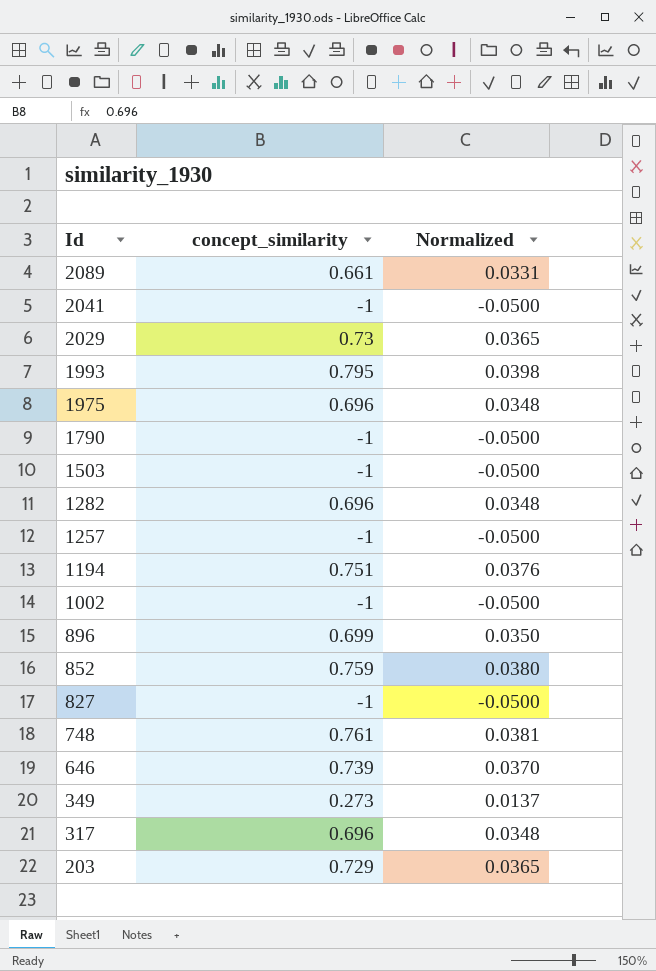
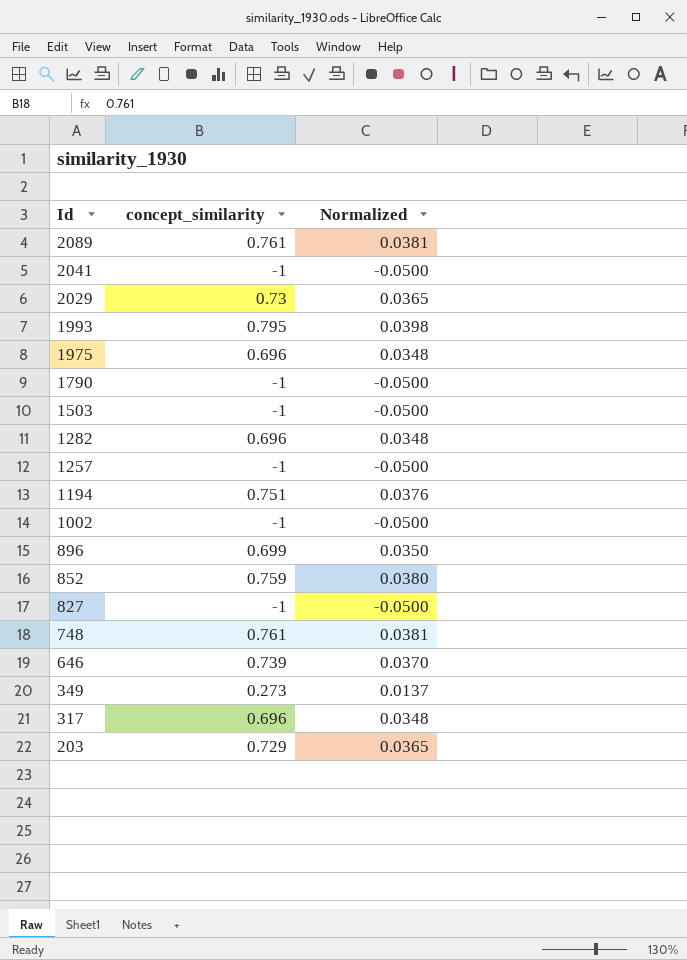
2089 | concept_similarity: 0.661 -> 0.761
2089 | Normalized: 0.0331 -> 0.0381

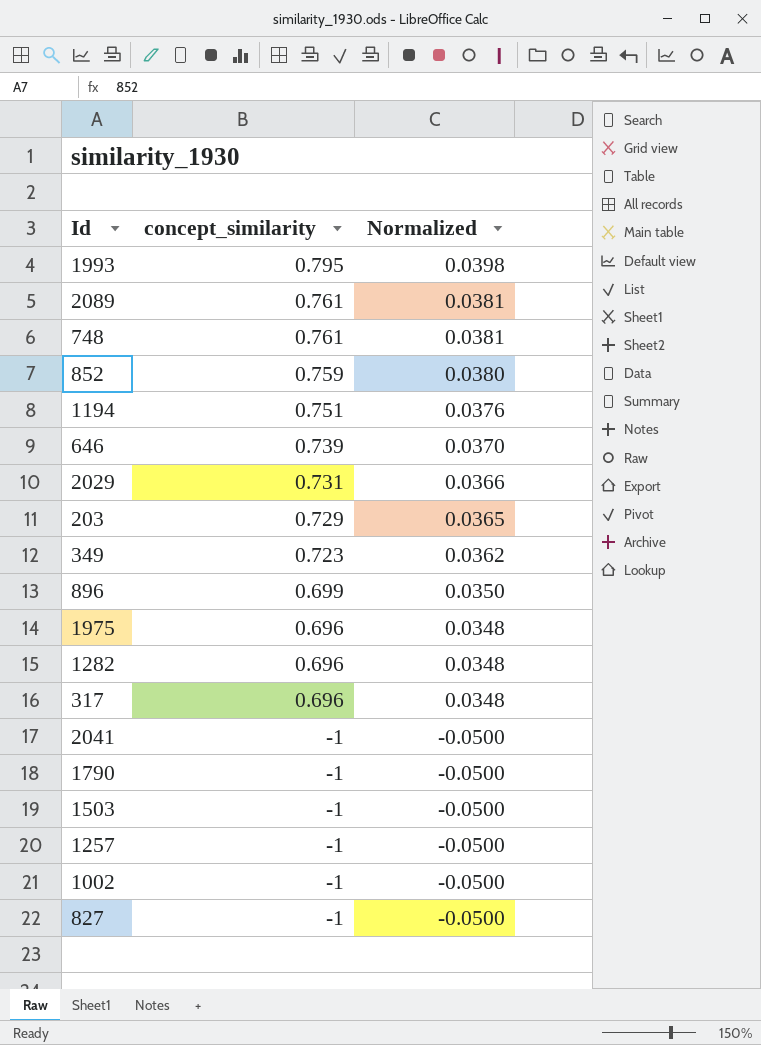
row order: Id descending -> concept_similarity descending
2029 | concept_similarity: 0.73 -> 0.731
2029 | Normalized: 0.0365 -> 0.0366
349 | concept_similarity: 0.273 -> 0.723
349 | Normalized: 0.0137 -> 0.0362

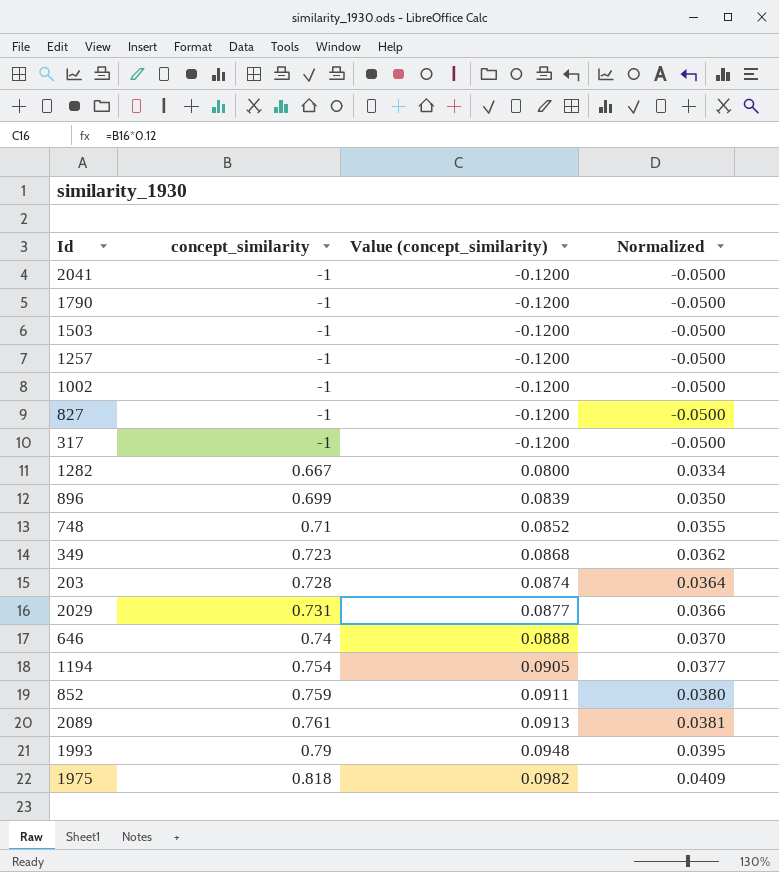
row order: concept_similarity descending -> concept_similarity ascending
column Value (concept_similarity) | formula: none -> [concept_similarity] * 0.12
317 | concept_similarity: 0.696 -> -1
317 | Normalized: 0.0348 -> -0.0500
1282 | concept_similarity: 0.696 -> 0.667
1282 | Normalized: 0.0348 -> 0.0334
748 | concept_similarity: 0.761 -> 0.71
748 | Normalized: 0.0381 -> 0.0355
203 | concept_similarity: 0.729 -> 0.728
203 | Normalized: 0.0365 -> 0.0364
646 | concept_similarity: 0.739 -> 0.74
1194 | concept_similarity: 0.751 -> 0.754
1194 | Normalized: 0.0376 -> 0.0377
1993 | concept_similarity: 0.795 -> 0.79
1993 | Normalized: 0.0398 -> 0.0395
1975 | concept_similarity: 0.696 -> 0.818
1975 | Normalized: 0.0348 -> 0.0409

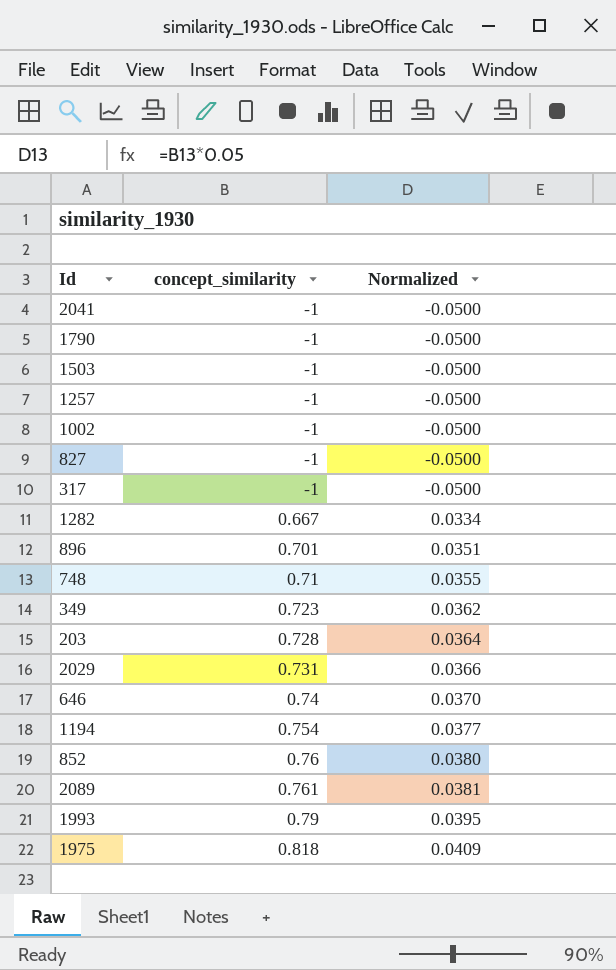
column Value (concept_similarity) | formula: [concept_similarity] * 0.12 -> none
896 | concept_similarity: 0.699 -> 0.701
896 | Normalized: 0.0350 -> 0.0351
852 | concept_similarity: 0.759 -> 0.76

